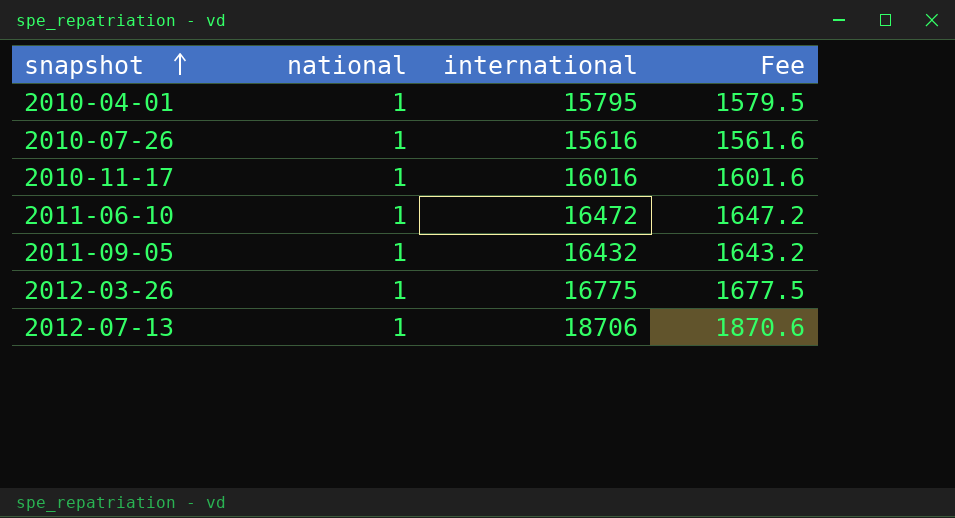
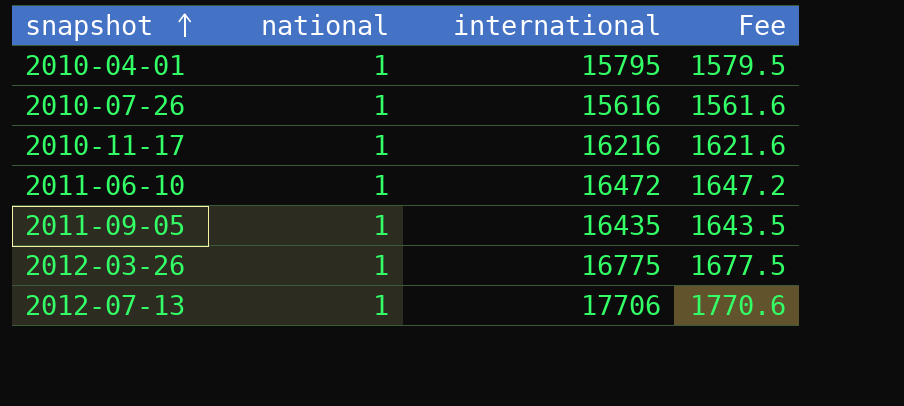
2010-11-17 | international: 16016 -> 16216
2010-11-17 | Fee: 1601.6 -> 1621.6
2011-09-05 | international: 16432 -> 16435
2011-09-05 | Fee: 1643.2 -> 1643.5
2012-07-13 | international: 18706 -> 17706
2012-07-13 | Fee: 1870.6 -> 1770.6

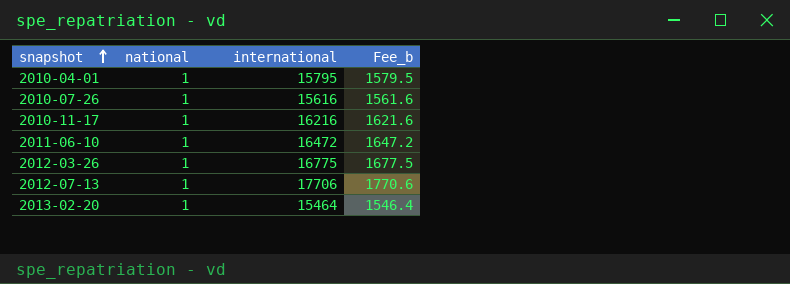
column name: Fee -> Fee_b
row 2011-09-05: 1 | 16435 | 1643.5 -> none
row 2013-02-20: none -> 1 | 15464 | 1546.4

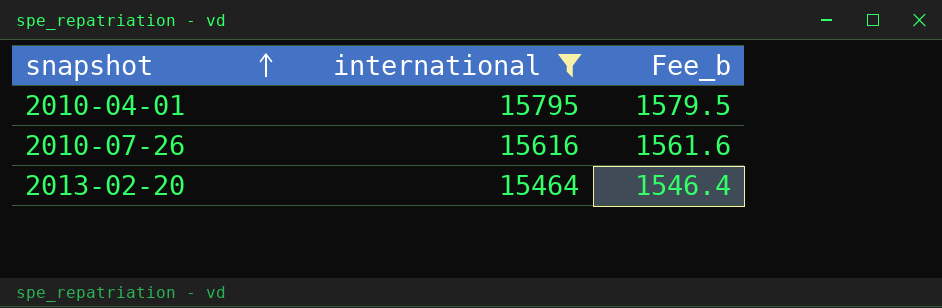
filter: none -> international <= 15795
column national | position: 2 -> none

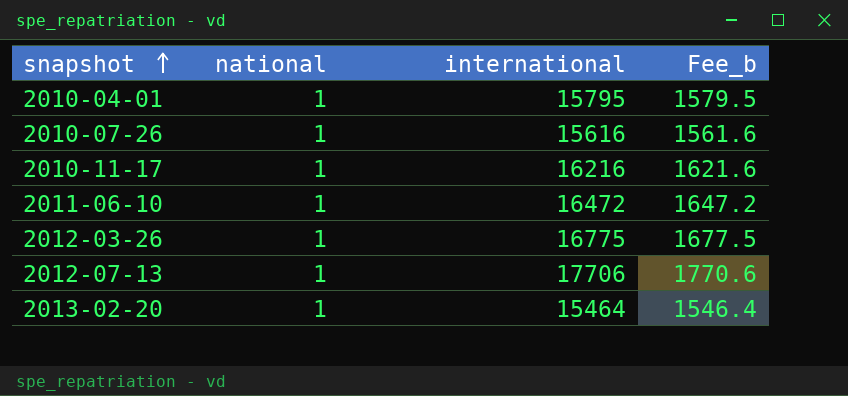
filter: international <= 15795 -> none
column national | position: none -> 2

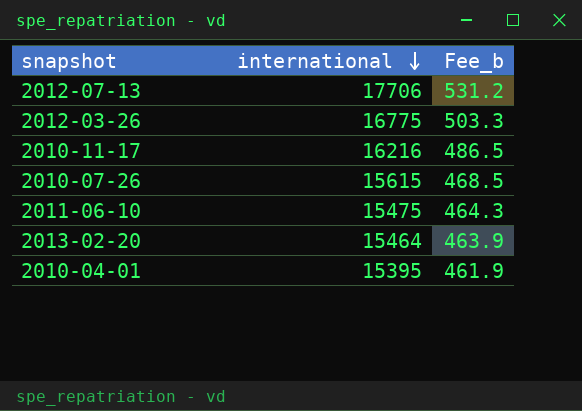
row order: snapshot ascending -> international descending
column national | position: 2 -> none
column Fee_b | formula: [international] * 0.1 -> [international] * 0.03
2010-07-26 | international: 15616 -> 15615
2011-06-10 | international: 16472 -> 15475
2010-04-01 | international: 15795 -> 15395

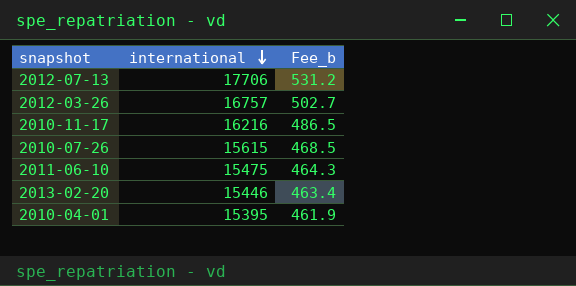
2012-03-26 | international: 16775 -> 16757
2012-03-26 | Fee_b: 503.3 -> 502.7
2013-02-20 | international: 15464 -> 15446
2013-02-20 | Fee_b: 463.9 -> 463.4

